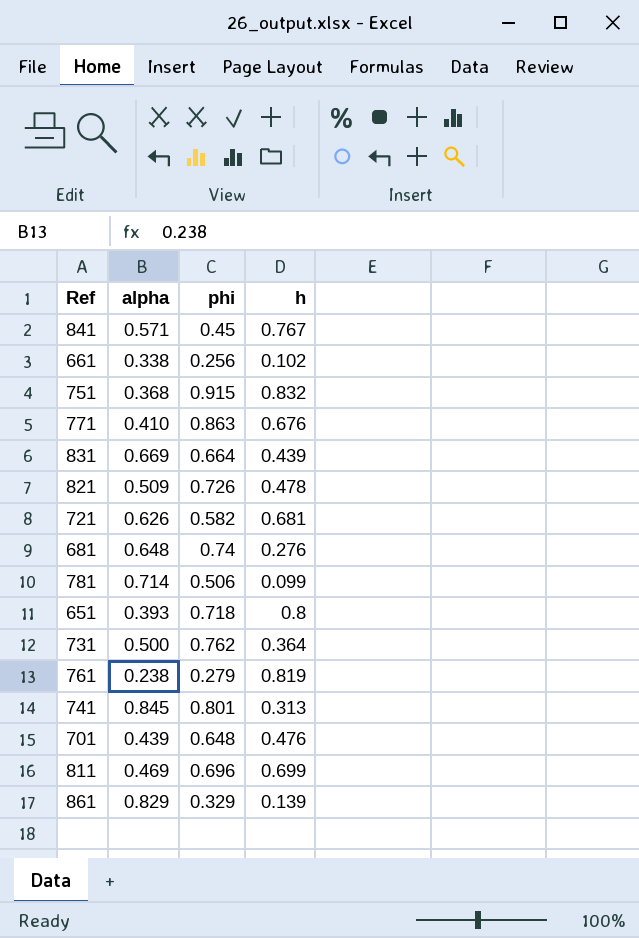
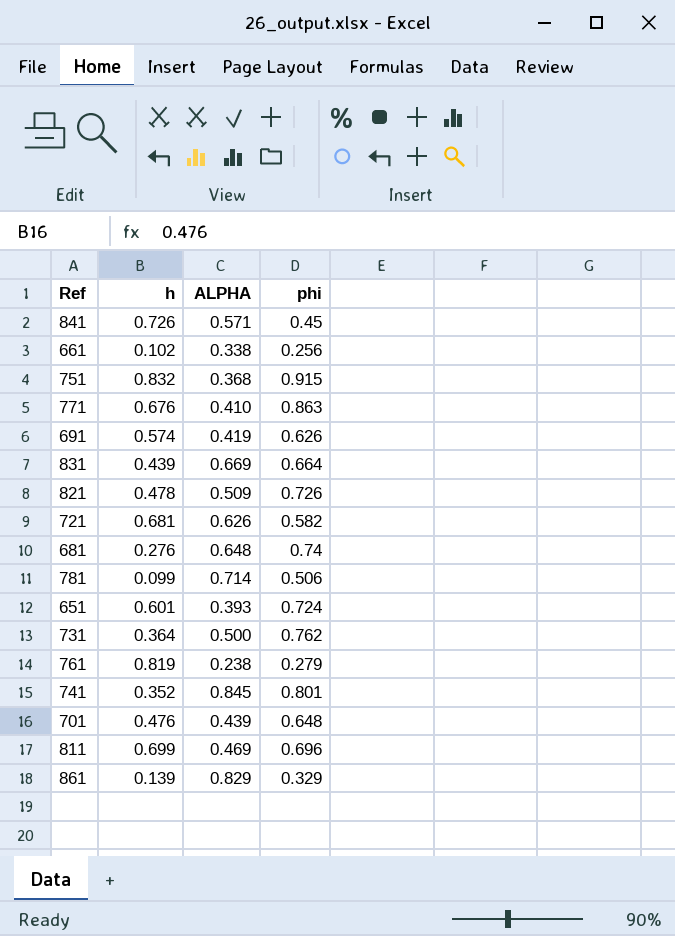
column h | position: 4 -> 2
column name: alpha -> ALPHA
841 | h: 0.767 -> 0.726
row 691: none -> 0.574 | 0.419 | 0.626
651 | h: 0.8 -> 0.601
651 | phi: 0.718 -> 0.724
741 | h: 0.313 -> 0.352

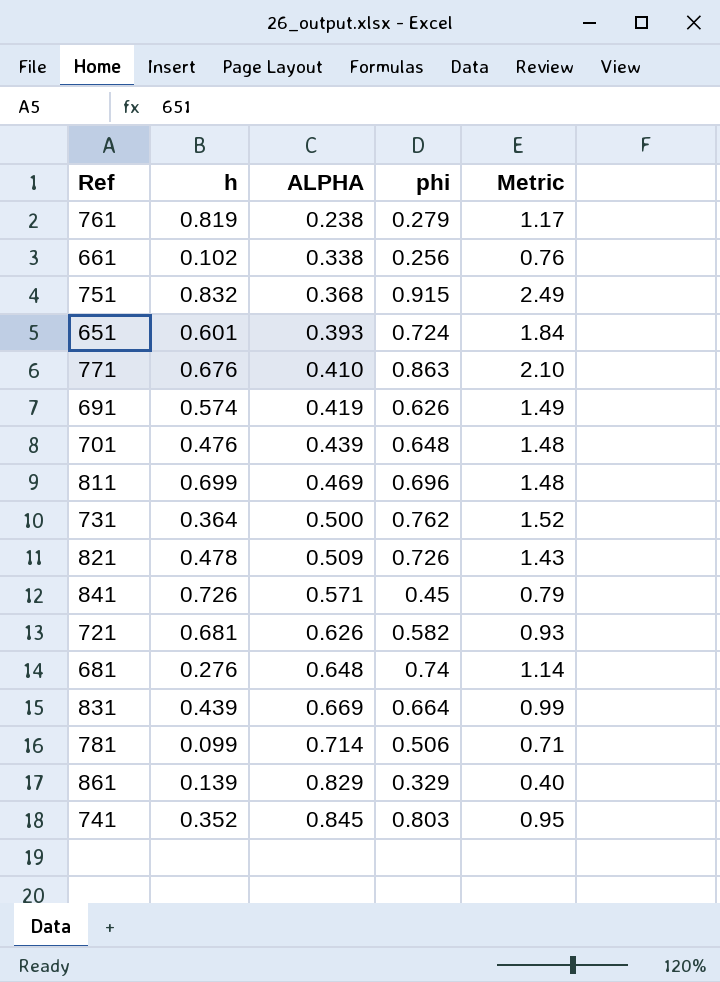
row order: none -> ALPHA ascending
column Metric | formula: none -> [phi] / [ALPHA]
741 | phi: 0.801 -> 0.803

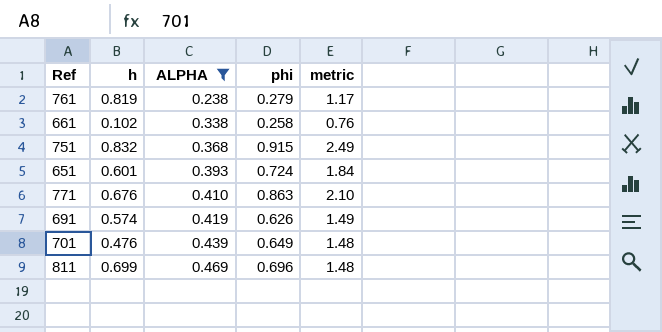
filter: none -> ALPHA <= 0.469
column name: Metric -> metric
661 | phi: 0.256 -> 0.258
701 | phi: 0.648 -> 0.649

